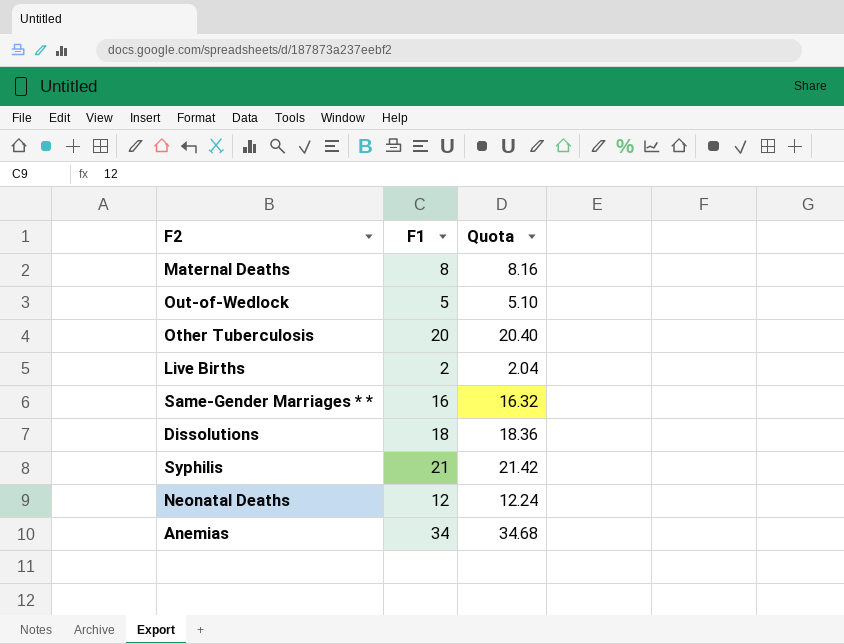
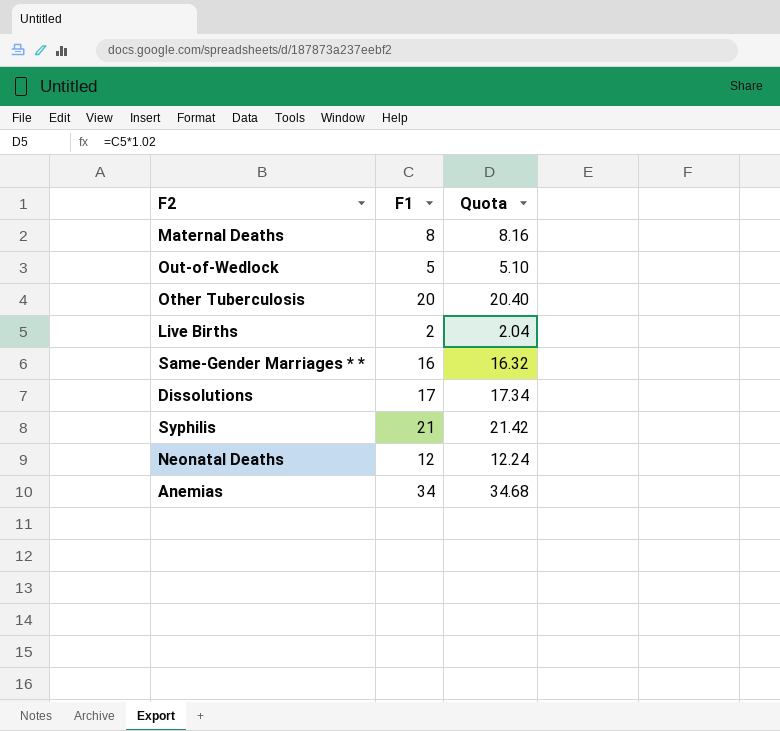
Dissolutions | F1: 18 -> 17
Dissolutions | Quota: 18.36 -> 17.34

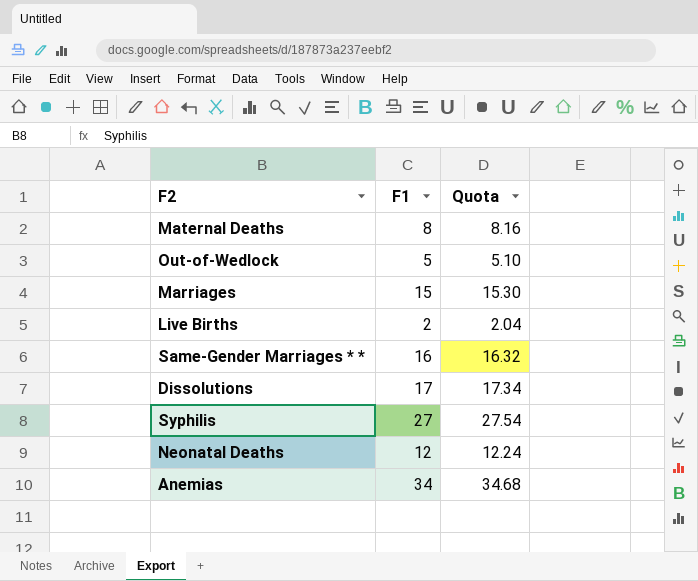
row Other Tuberculosis: 20 | 20.40 -> none
row Marriages: none -> 15 | 15.30
Syphilis | F1: 21 -> 27
Syphilis | Quota: 21.42 -> 27.54

